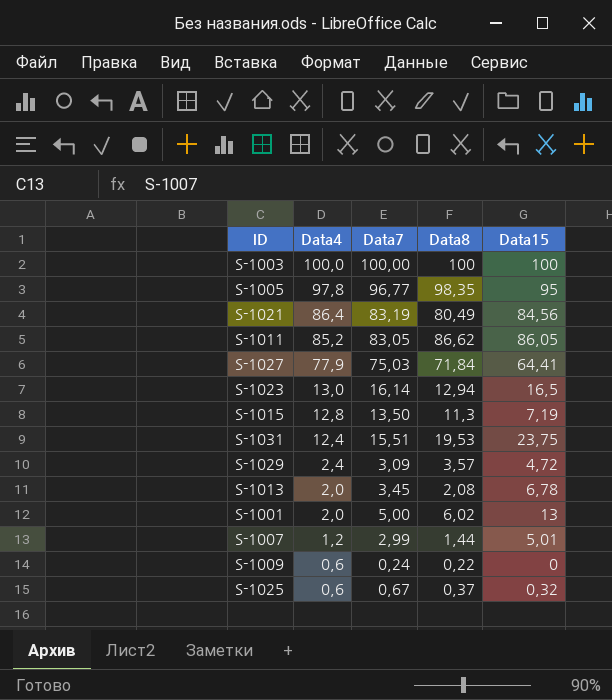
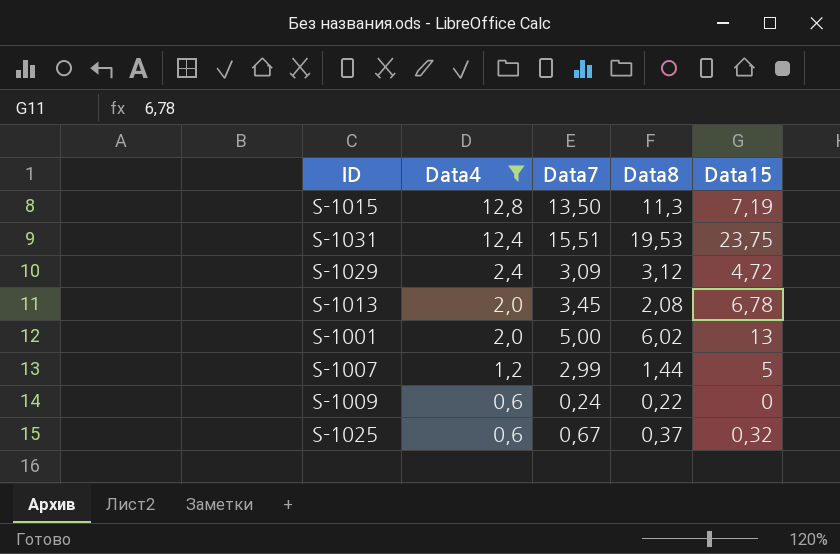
filter: none -> Data4 <= 12,8
S-1029 | Data8: 3,57 -> 3,12
S-1007 | Data15: 5,01 -> 5

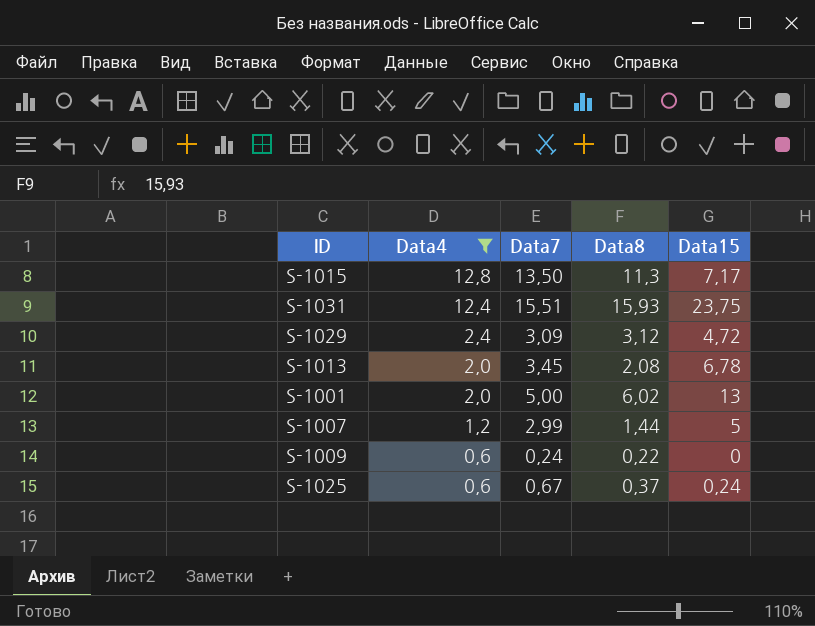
S-1015 | Data15: 7,19 -> 7,17
S-1031 | Data8: 19,53 -> 15,93
S-1025 | Data15: 0,32 -> 0,24

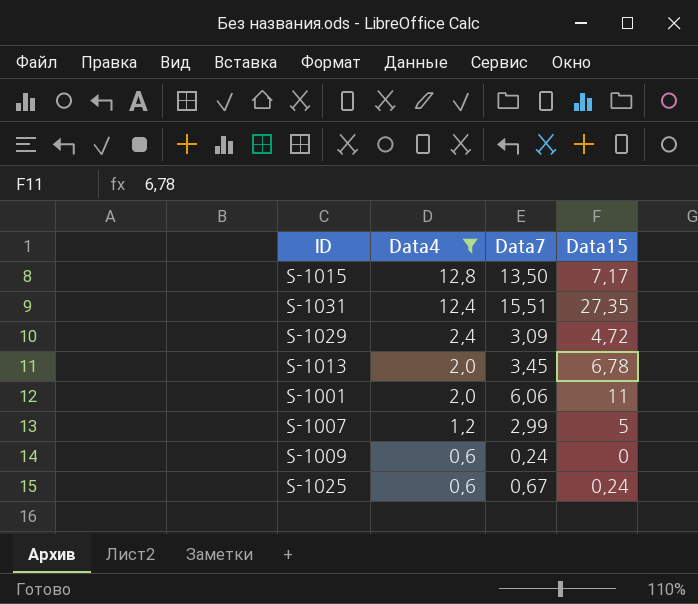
column Data8 | position: 4 -> none
S-1031 | Data15: 23,75 -> 27,35
S-1001 | Data7: 5,00 -> 6,06
S-1001 | Data15: 13 -> 11

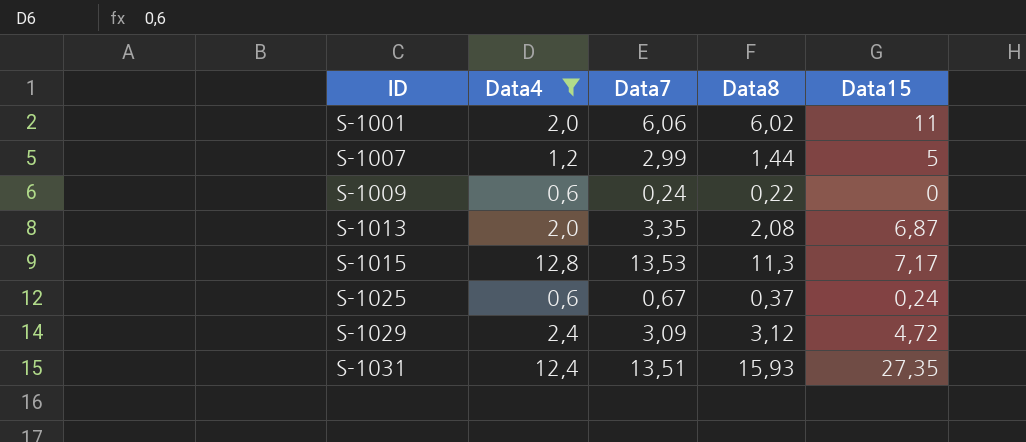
row order: Data4 descending -> ID ascending
column Data8 | position: none -> 4
S-1013 | Data7: 3,45 -> 3,35
S-1013 | Data15: 6,78 -> 6,87
S-1015 | Data7: 13,50 -> 13,53
S-1031 | Data7: 15,51 -> 13,51

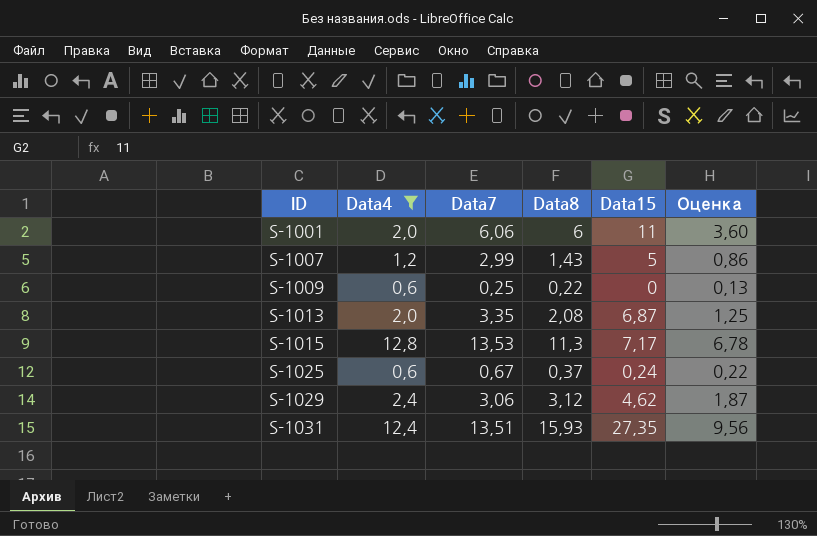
column Оценка | formula: none -> [Data8] * 0,6
S-1001 | Data8: 6,02 -> 6
S-1007 | Data8: 1,44 -> 1,43
S-1009 | Data7: 0,24 -> 0,25
S-1029 | Data7: 3,09 -> 3,06
S-1029 | Data15: 4,72 -> 4,62

